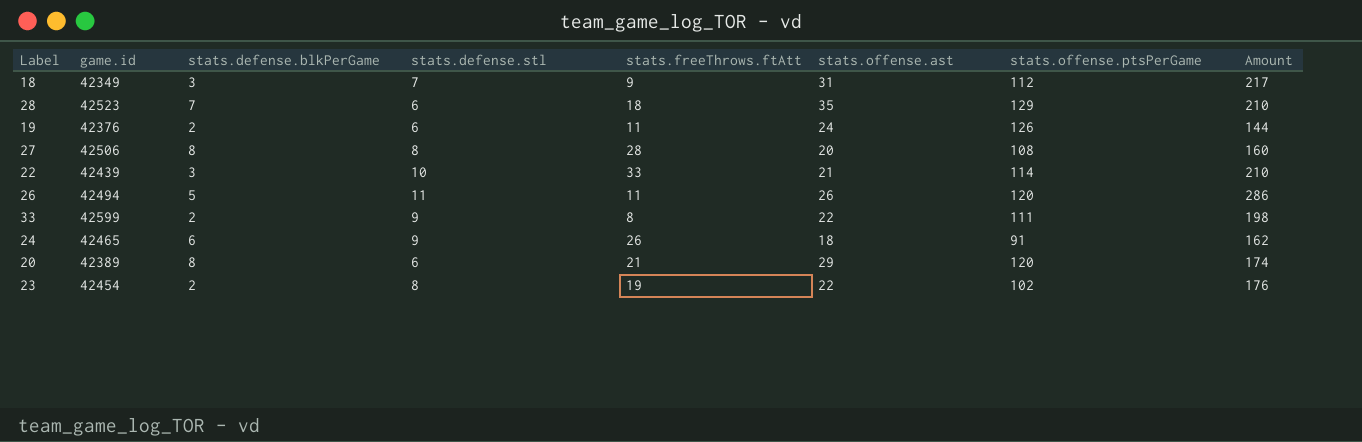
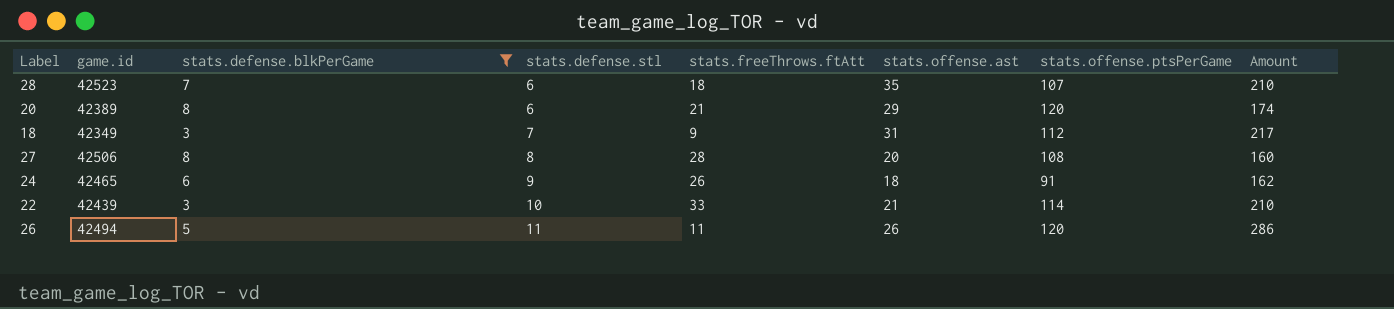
filter: none -> stats.defense.blkPerGame != 2
row order: none -> stats.defense.stl ascending
28 | stats.offense.ptsPerGame: 129 -> 107

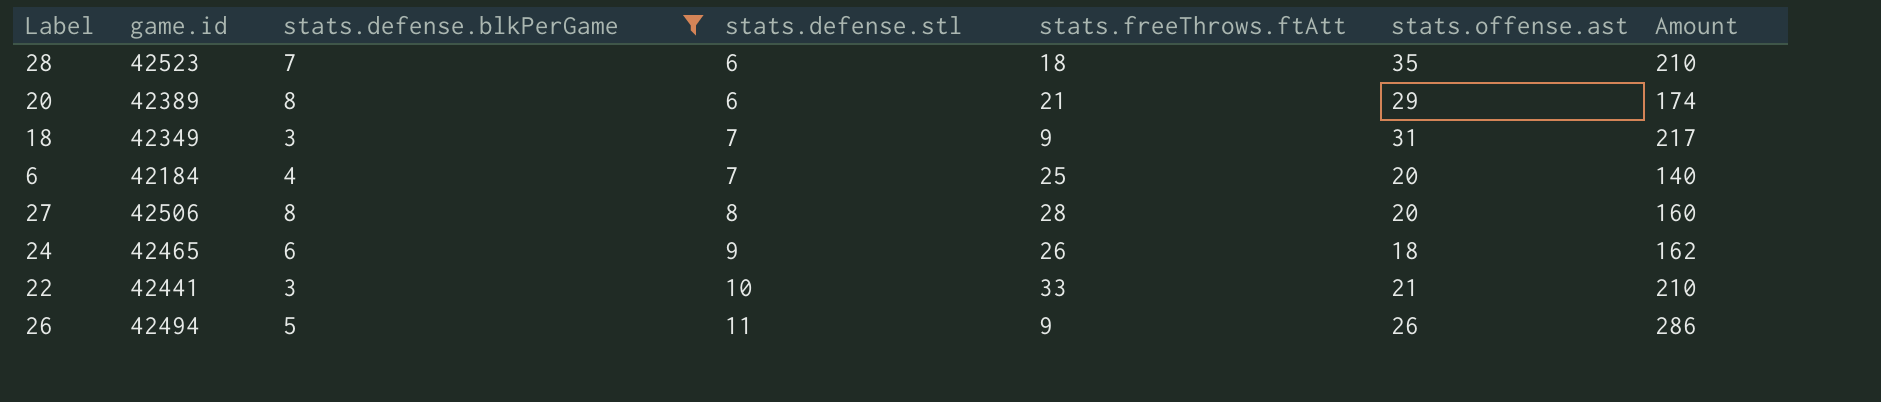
column stats.offense.ptsPerGame | position: 7 -> none
row 6: none -> 42184 | 4 | 7 | 25 | 20 | 140
22 | game.id: 42439 -> 42441
26 | stats.freeThrows.ftAtt: 11 -> 9

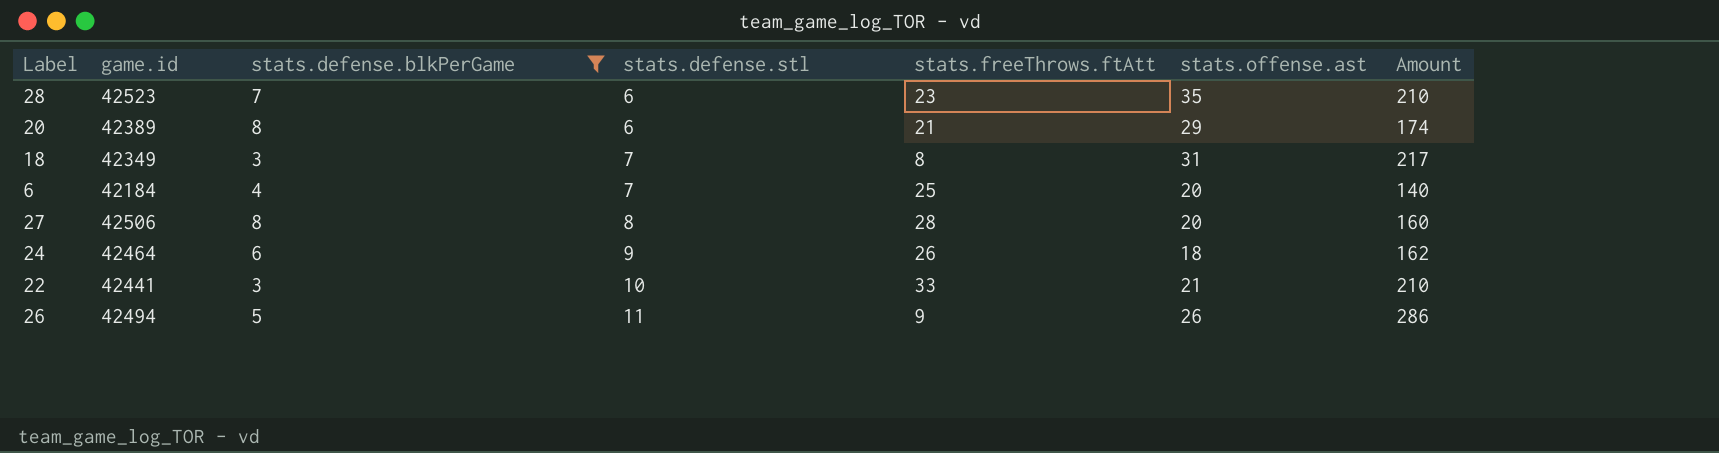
28 | stats.freeThrows.ftAtt: 18 -> 23
18 | stats.freeThrows.ftAtt: 9 -> 8
24 | game.id: 42465 -> 42464

